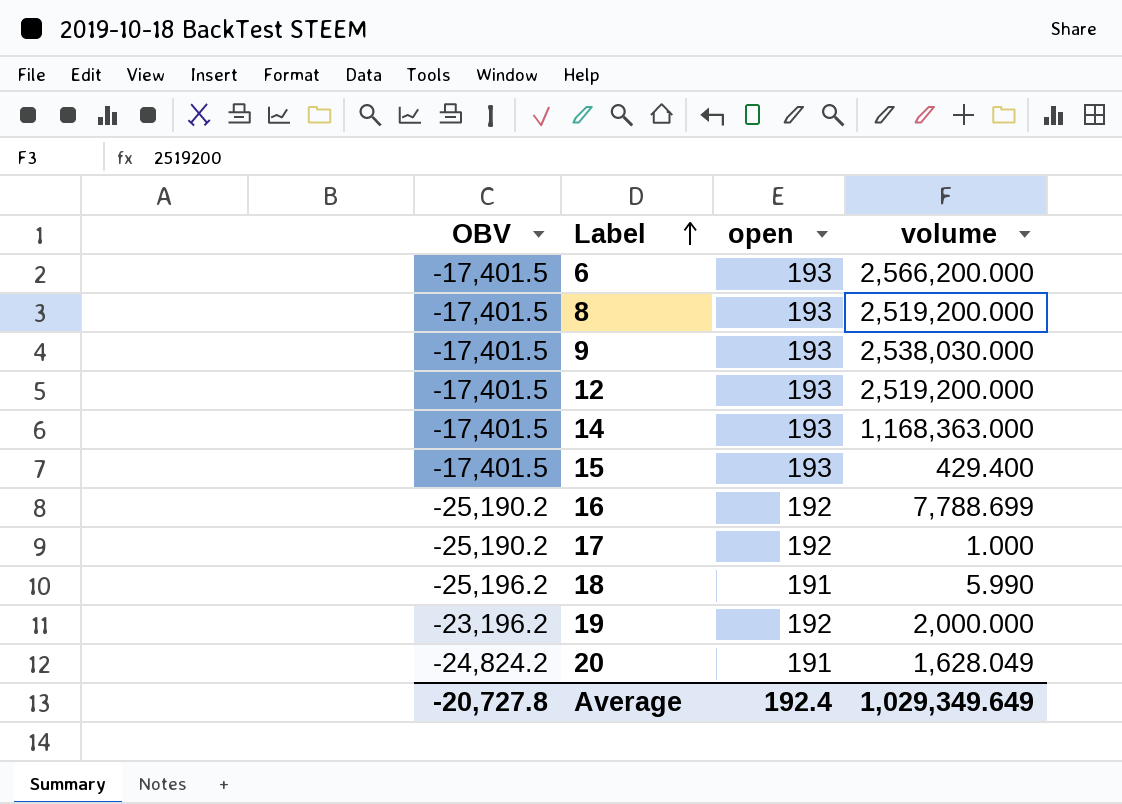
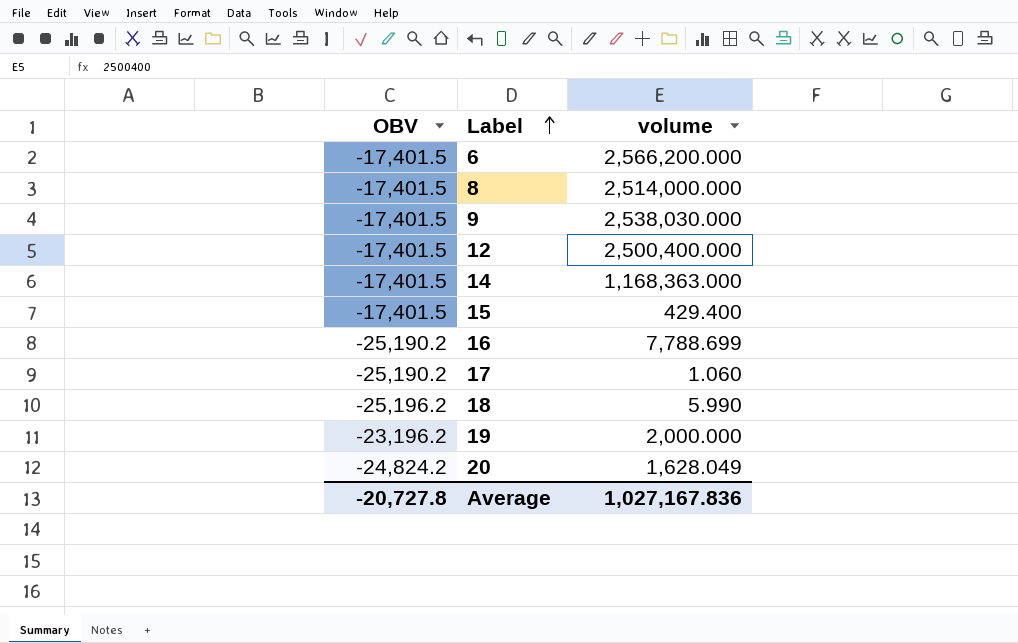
column open | position: 3 -> none
8 | volume: 2,519,200.000 -> 2,514,000.000
12 | volume: 2,519,200.000 -> 2,500,400.000
17 | volume: 1.000 -> 1.060
Average | volume: 1,029,349.649 -> 1,027,167.836

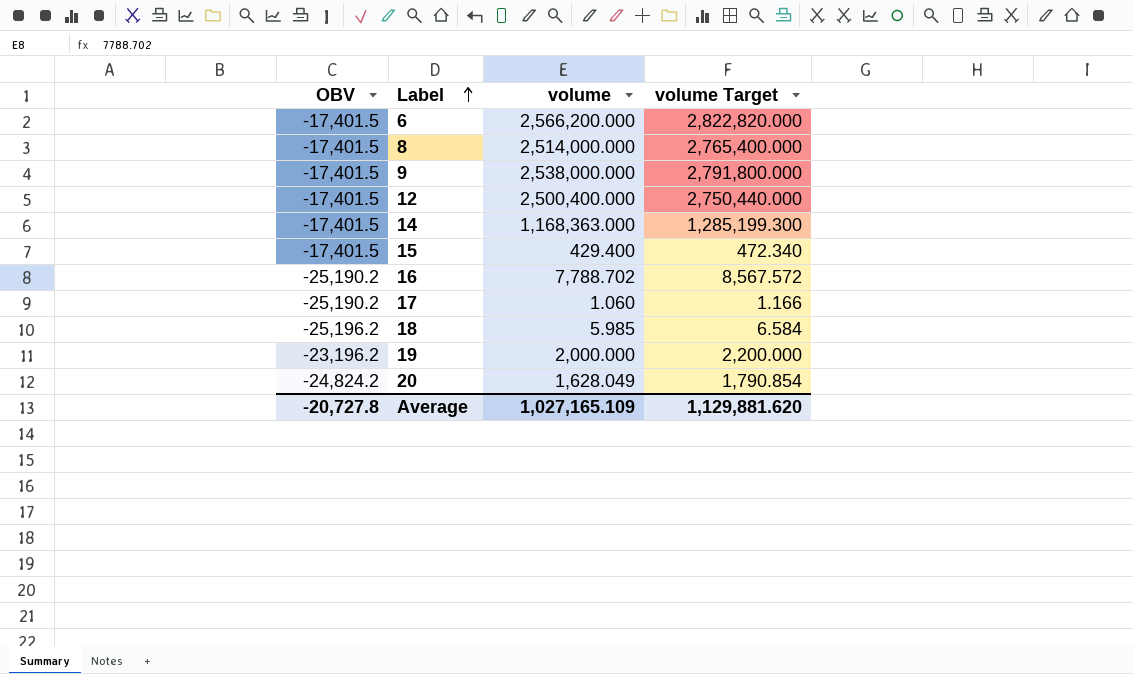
column volume Target | formula: none -> [volume] * 1.1
9 | volume: 2,538,030.000 -> 2,538,000.000
16 | volume: 7,788.699 -> 7,788.702
18 | volume: 5.990 -> 5.985
Average | volume: 1,027,167.836 -> 1,027,165.109

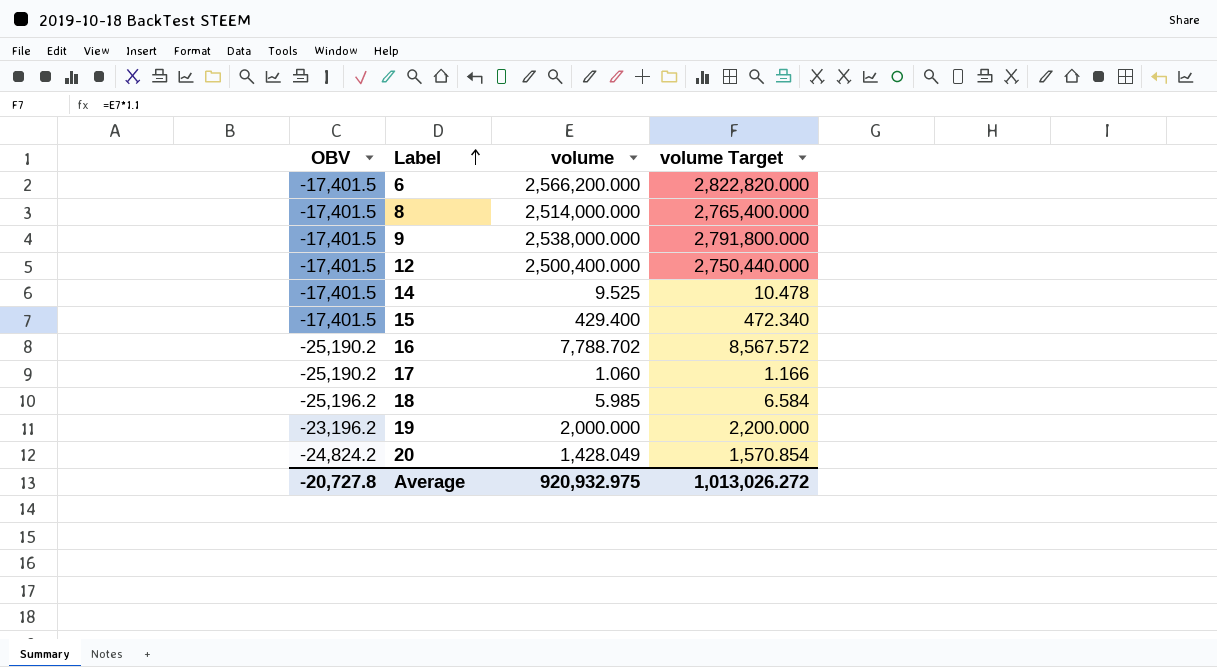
14 | volume: 1,168,363.000 -> 9.525
14 | volume Target: 1,285,199.300 -> 10.478
20 | volume: 1,628.049 -> 1,428.049
20 | volume Target: 1,790.854 -> 1,570.854
Average | volume: 1,027,165.109 -> 920,932.975
Average | volume Target: 1,129,881.620 -> 1,013,026.272

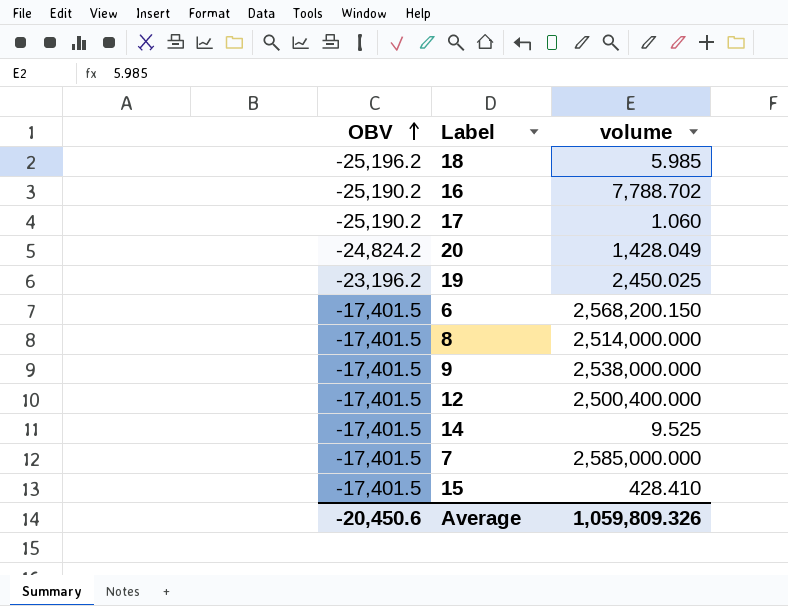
row order: Label ascending -> OBV ascending
column volume Target | formula: [volume] * 1.1 -> none
19 | volume: 2,000.000 -> 2,450.025
6 | volume: 2,566,200.000 -> 2,568,200.150
row 7: none -> -17,401.5 | 2,585,000.000
15 | volume: 429.400 -> 428.410
Average | OBV: -20,727.8 -> -20,450.6
Average | volume: 920,932.975 -> 1,059,809.326

